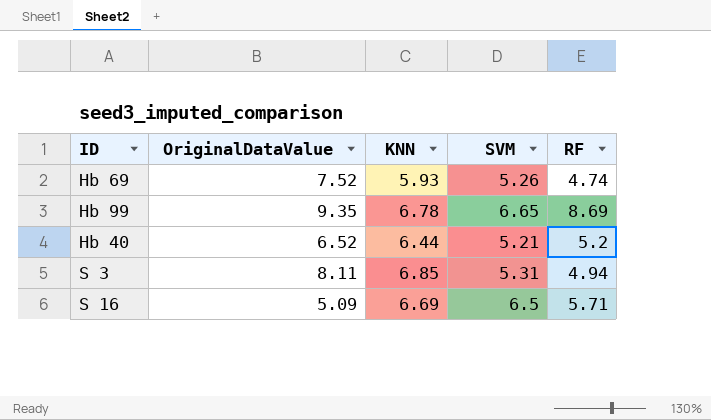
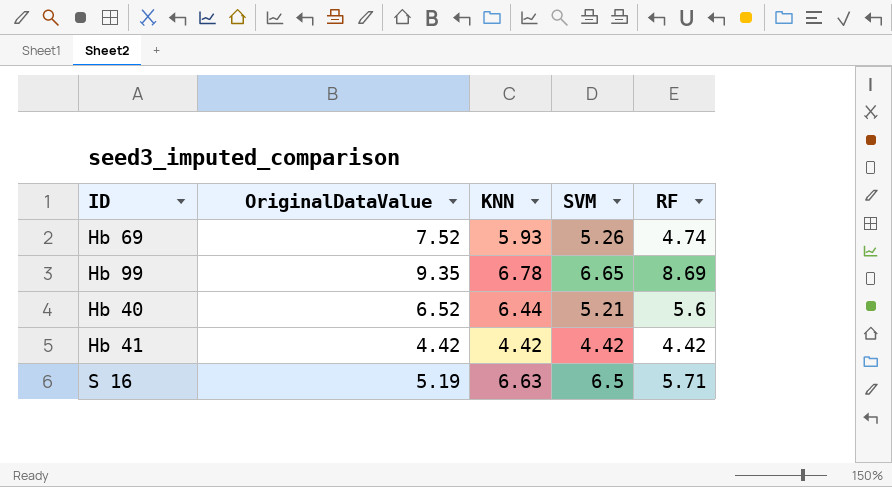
row S 3: 8.11 | 6.85 | 5.31 | 4.94 -> none
Hb 40 | RF: 5.2 -> 5.6
row Hb 41: none -> 4.42 | 4.42 | 4.42 | 4.42
S 16 | OriginalDataValue: 5.09 -> 5.19
S 16 | KNN: 6.69 -> 6.63

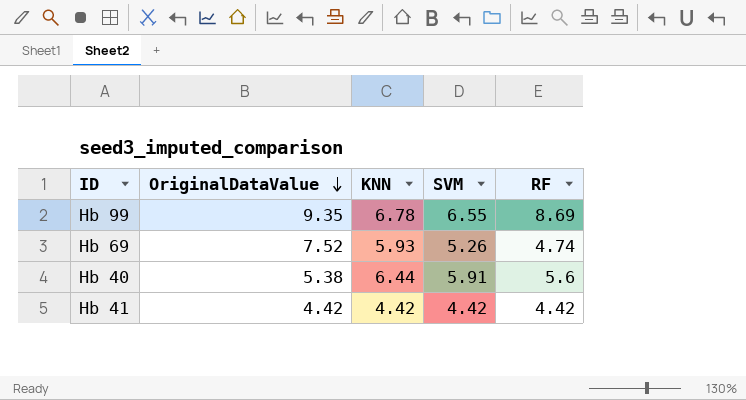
row order: none -> OriginalDataValue descending
row S 16: 5.19 | 6.63 | 6.5 | 5.71 -> none
Hb 99 | SVM: 6.65 -> 6.55
Hb 40 | OriginalDataValue: 6.52 -> 5.38
Hb 40 | SVM: 5.21 -> 5.91

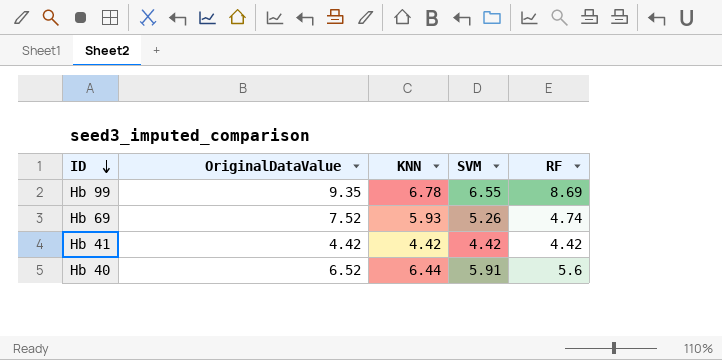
row order: OriginalDataValue descending -> ID descending
Hb 40 | OriginalDataValue: 5.38 -> 6.52

